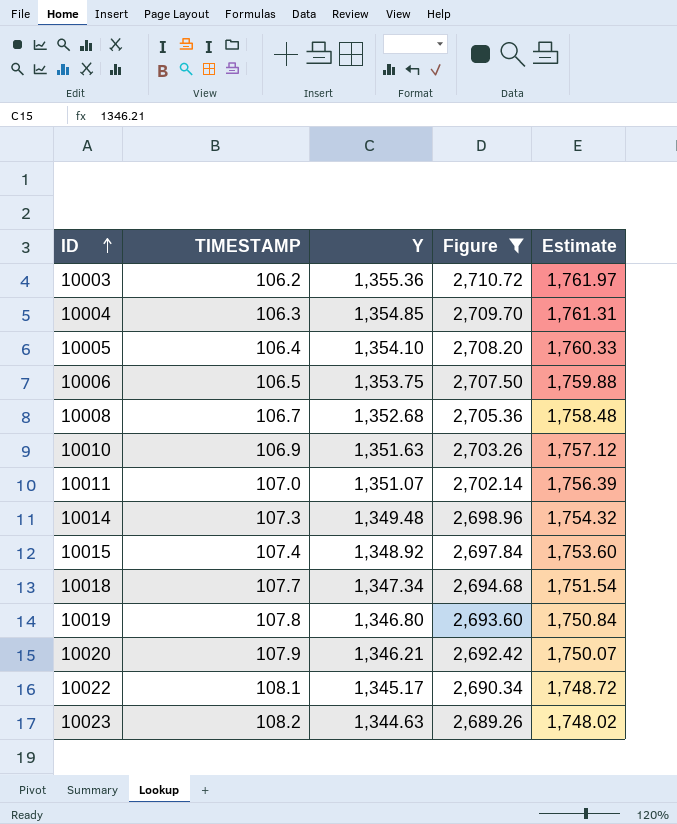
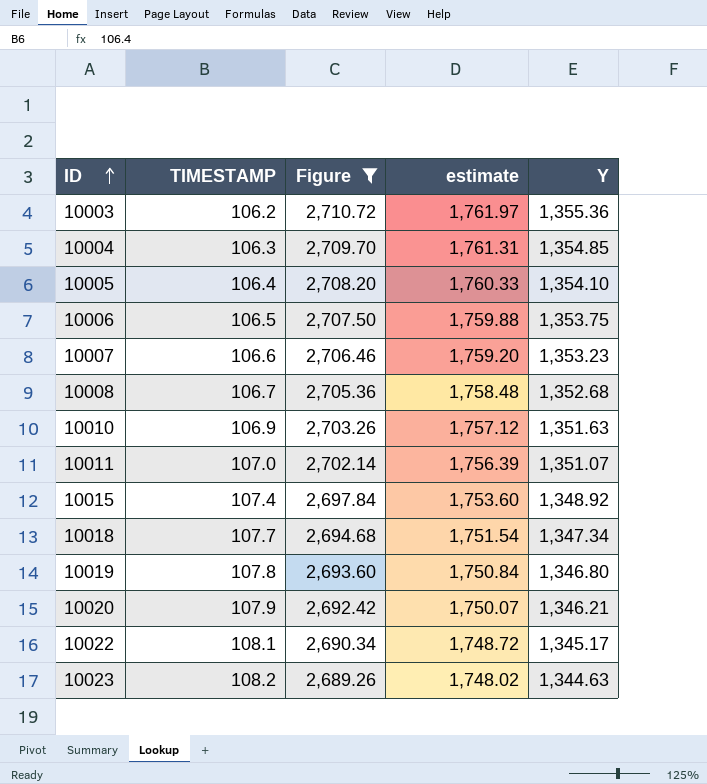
column name: Estimate -> estimate
column Y | position: 3 -> 5
row 10014: 107.3 | 1,349.48 | 2,698.96 | 1,754.32 -> none
row 10007: none -> 106.6 | 2,706.46 | 1,759.20 | 1,353.23

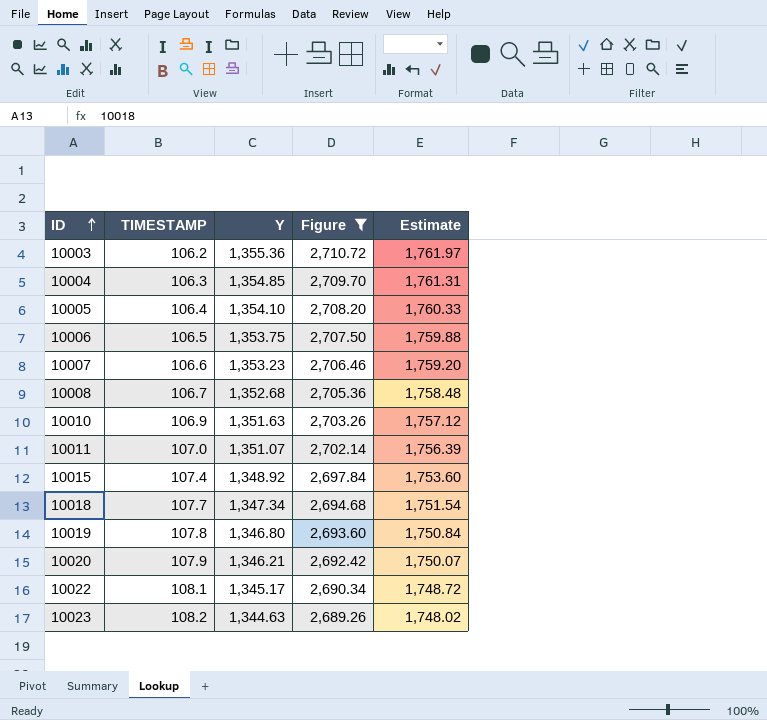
column Y | position: 5 -> 3
column name: estimate -> Estimate

